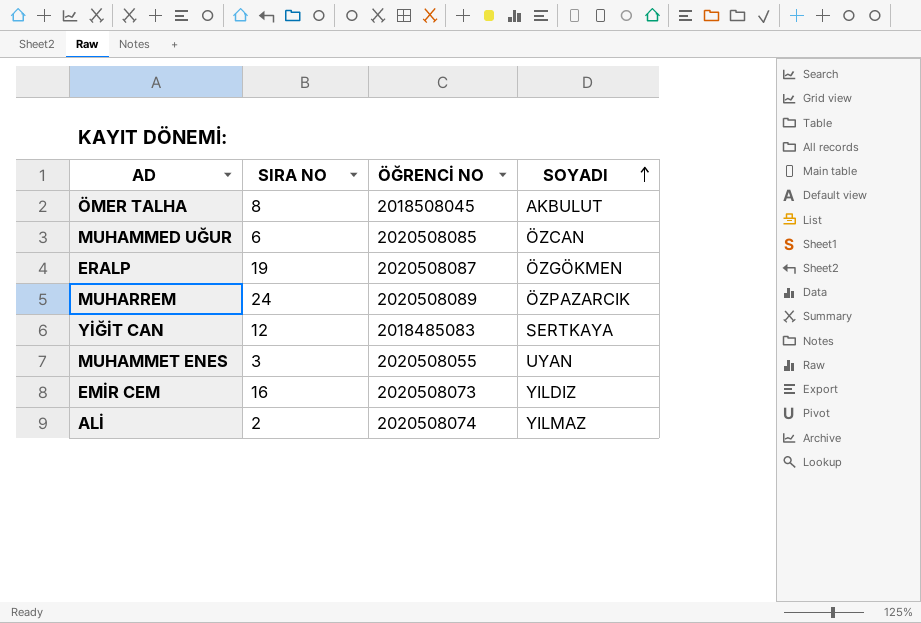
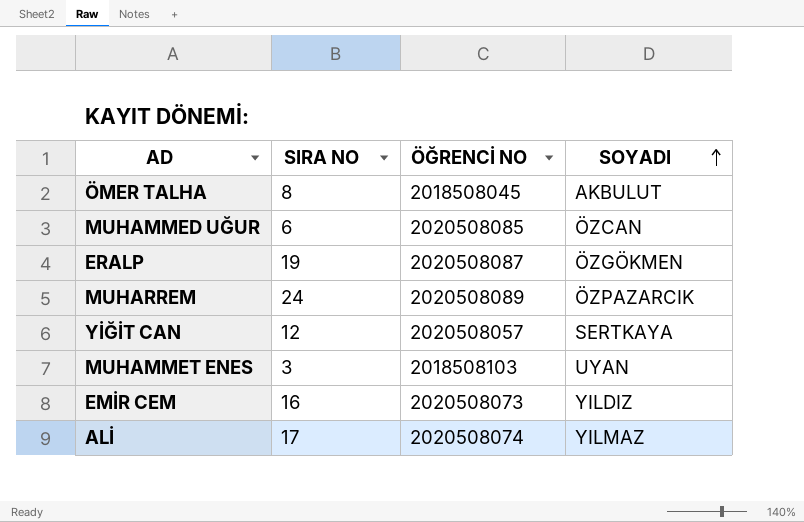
YİĞİT CAN | ÖĞRENCİ NO: 2018485083 -> 2020508057
MUHAMMET ENES | ÖĞRENCİ NO: 2020508055 -> 2018508103
ALİ | SIRA NO: 2 -> 17

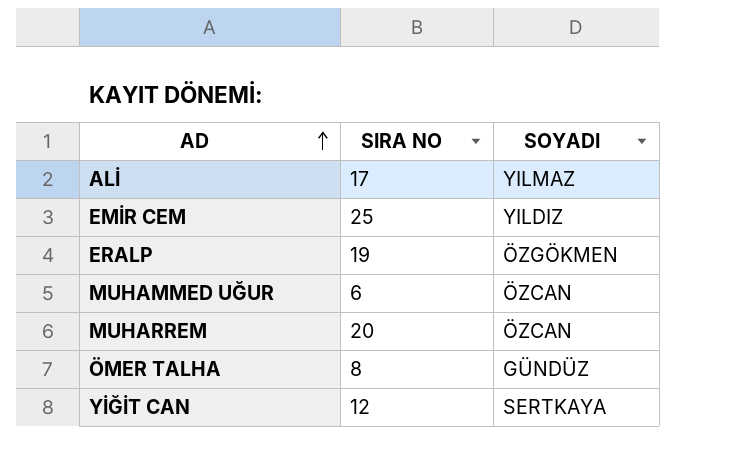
row order: SOYADI ascending -> AD ascending
column ÖĞRENCİ NO | position: 3 -> none
row MUHAMMET ENES: 3 | 2018508103 | UYAN -> none
EMİR CEM | SIRA NO: 16 -> 25
MUHARREM | SIRA NO: 24 -> 20
MUHARREM | SOYADI: ÖZPAZARCIK -> ÖZCAN
ÖMER TALHA | SOYADI: AKBULUT -> GÜNDÜZ

